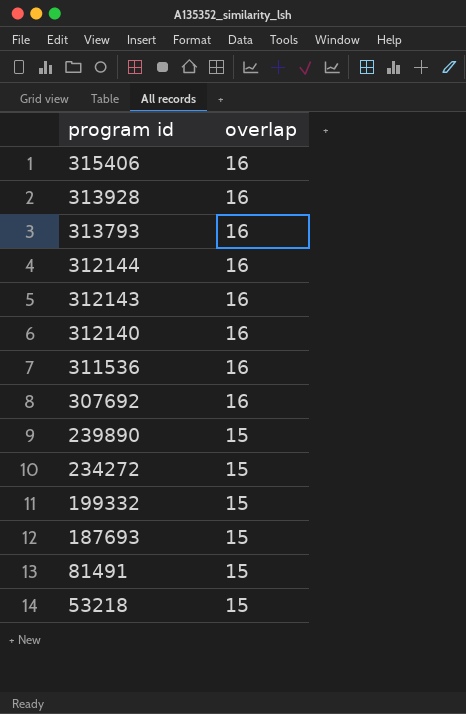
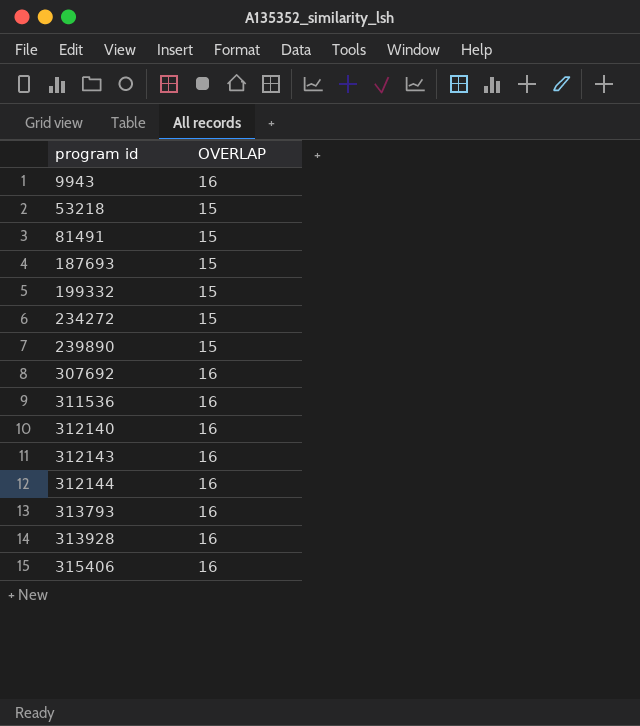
row order: program id descending -> program id ascending
column name: overlap -> OVERLAP
row 9943: none -> 16

